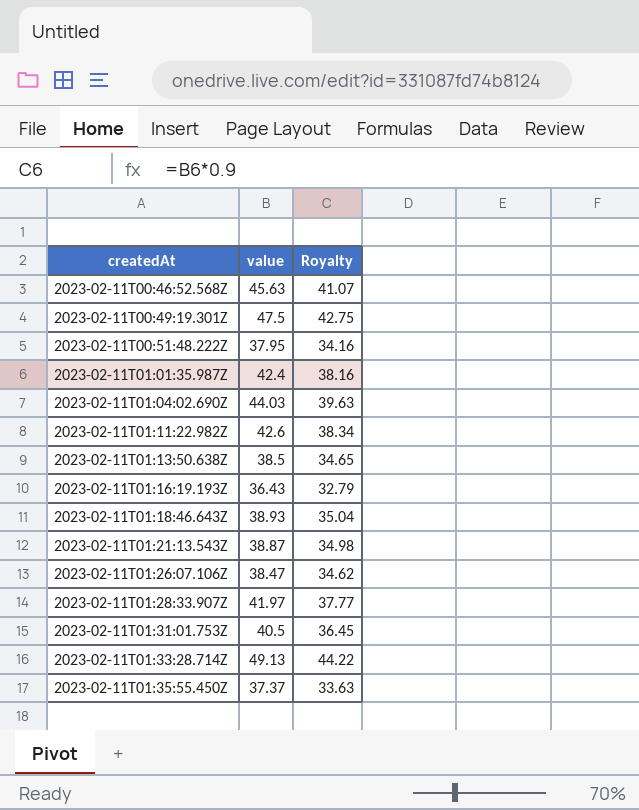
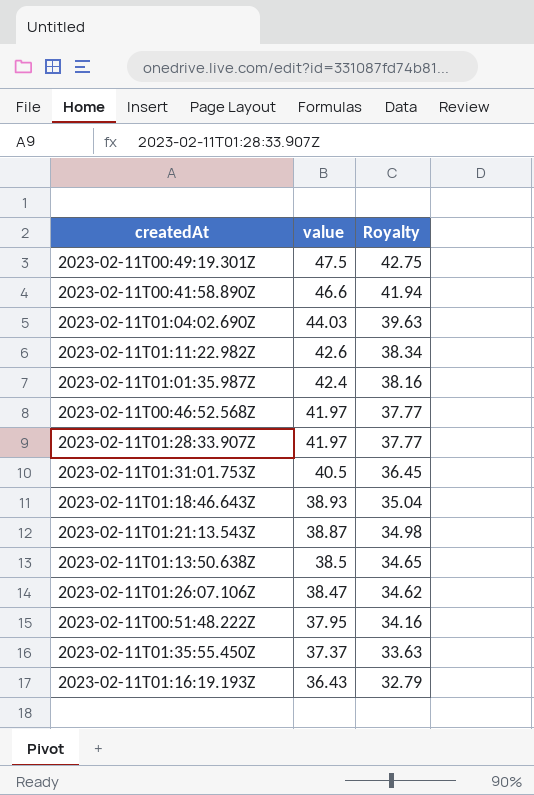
row order: createdAt ascending -> value descending
row 2023-02-11T01:33:28.714Z: 49.13 | 44.22 -> none
row 2023-02-11T00:41:58.890Z: none -> 46.6 | 41.94
2023-02-11T00:46:52.568Z | value: 45.63 -> 41.97
2023-02-11T00:46:52.568Z | Royalty: 41.07 -> 37.77

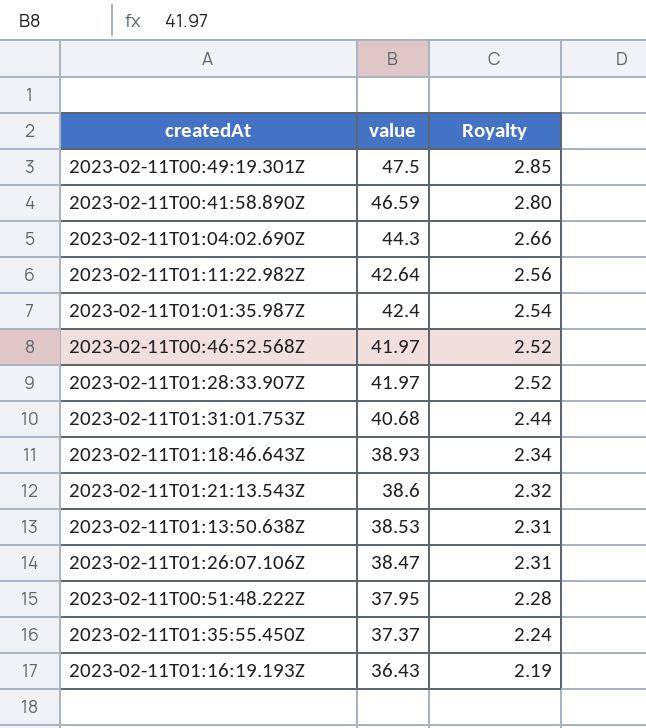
column Royalty | formula: [value] * 0.9 -> [value] * 0.06
2023-02-11T00:41:58.890Z | value: 46.6 -> 46.59
2023-02-11T01:04:02.690Z | value: 44.03 -> 44.3
2023-02-11T01:11:22.982Z | value: 42.6 -> 42.64
2023-02-11T01:31:01.753Z | value: 40.5 -> 40.68
2023-02-11T01:21:13.543Z | value: 38.87 -> 38.6
2023-02-11T01:13:50.638Z | value: 38.5 -> 38.53

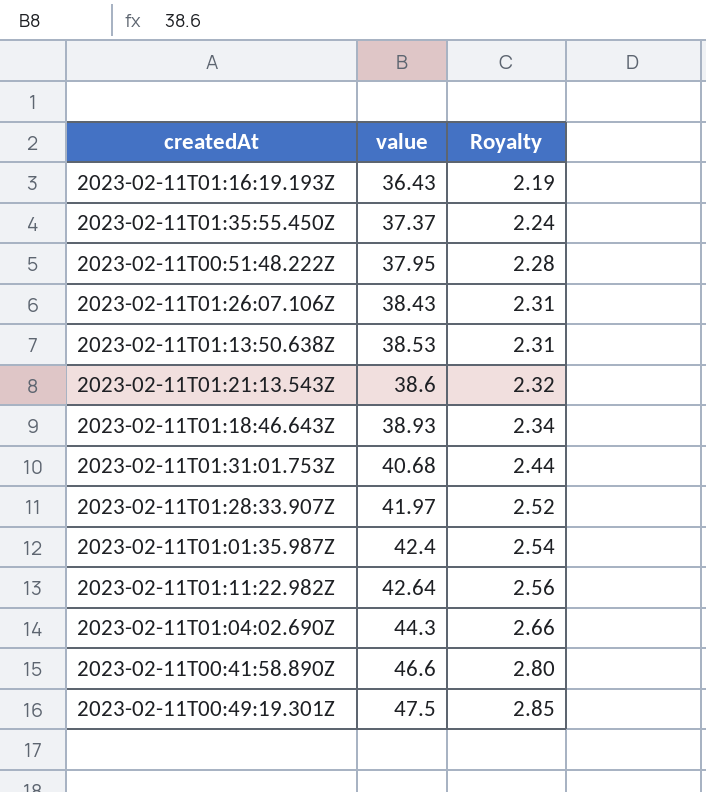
row order: value descending -> value ascending
row 2023-02-11T00:46:52.568Z: 41.97 | 2.52 -> none
2023-02-11T01:26:07.106Z | value: 38.47 -> 38.43
2023-02-11T00:41:58.890Z | value: 46.59 -> 46.6

